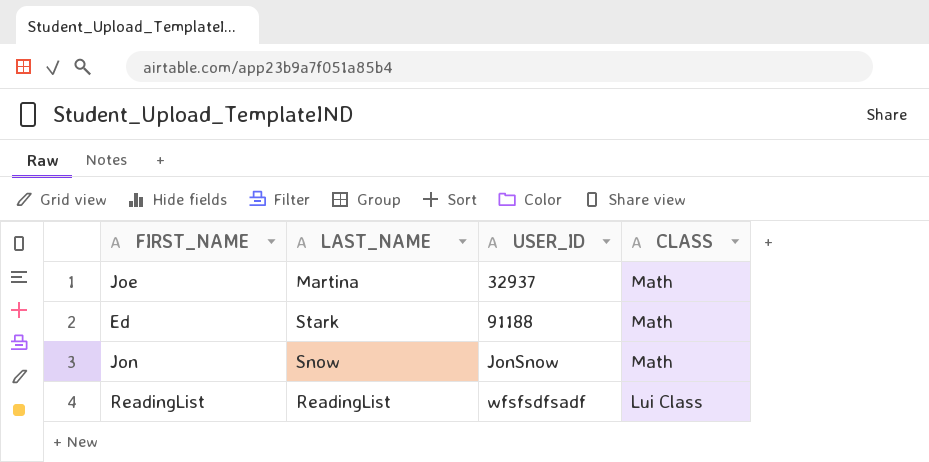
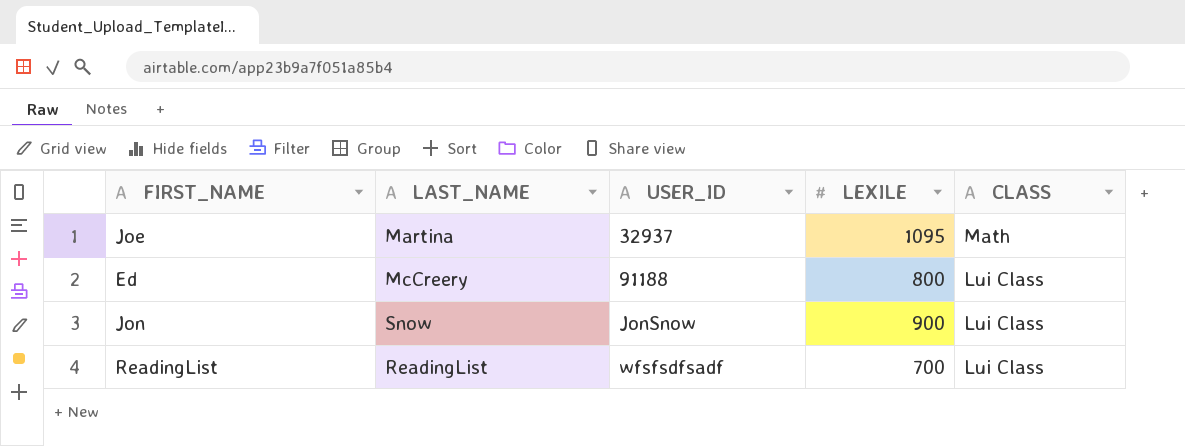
column LEXILE | position: none -> 4
Ed | LAST_NAME: Stark -> McCreery
Ed | CLASS: Math -> Lui Class
Jon | CLASS: Math -> Lui Class

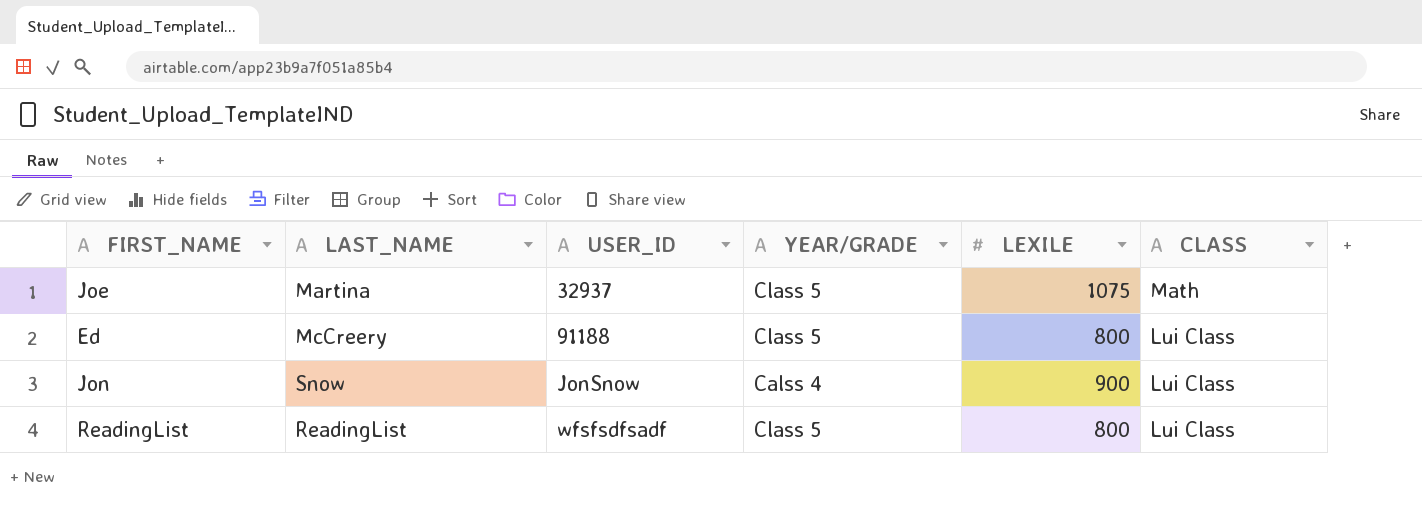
column YEAR/GRADE | position: none -> 4
Joe | LEXILE: 1095 -> 1075
ReadingList | LEXILE: 700 -> 800

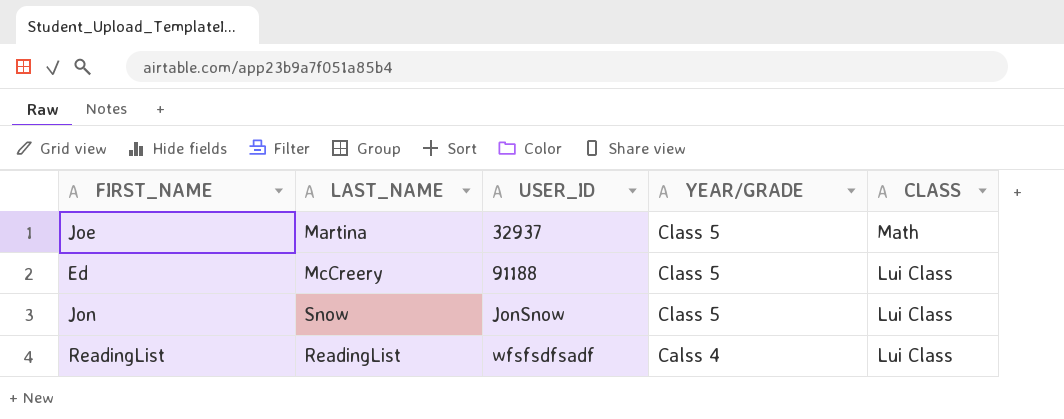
column LEXILE | position: 5 -> none
Jon | YEAR/GRADE: Calss 4 -> Class 5
ReadingList | YEAR/GRADE: Class 5 -> Calss 4

